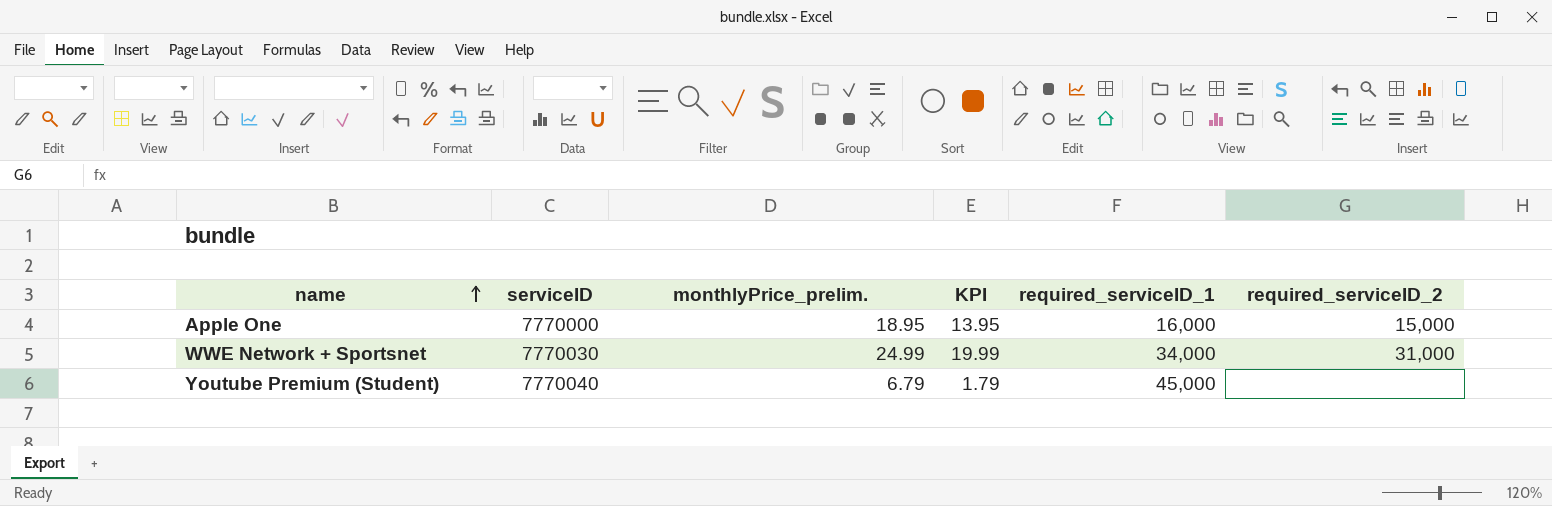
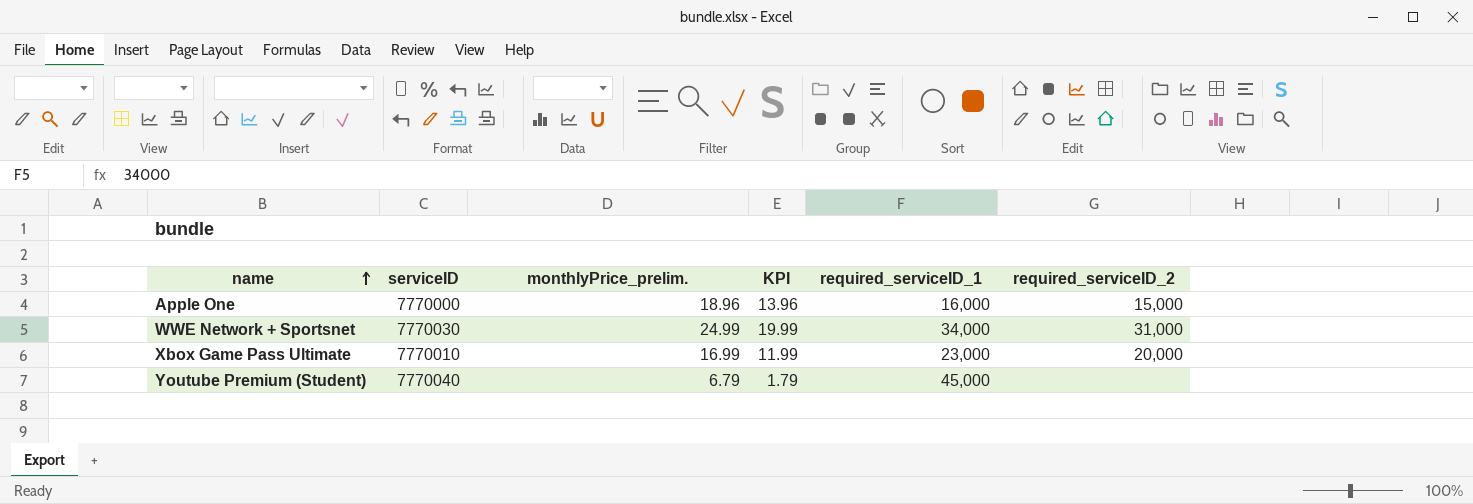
Apple One | monthlyPrice_prelim.: 18.95 -> 18.96
Apple One | KPI: 13.95 -> 13.96
row Xbox Game Pass Ultimate: none -> 7770010 | 16.99 | 11.99 | 23,000 | 20,000

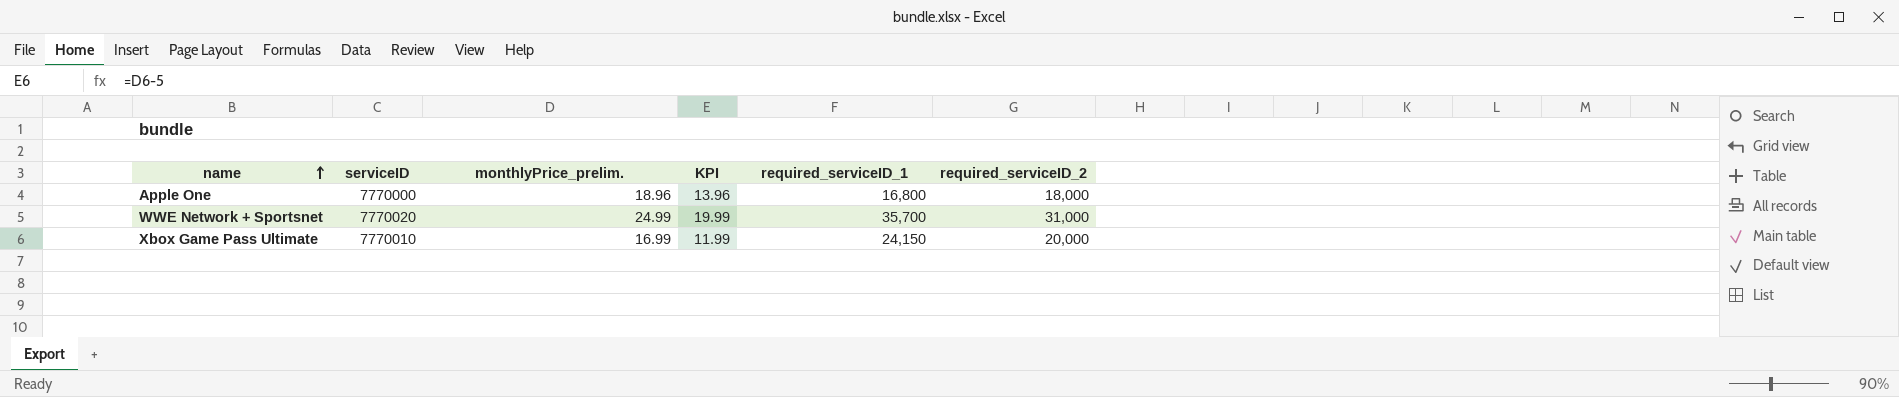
row Youtube Premium (Student): 7770040 | 6.79 | 1.79 | 45,000 | none -> none
Apple One | required_serviceID_1: 16,000 -> 16,800
Apple One | required_serviceID_2: 15,000 -> 18,000
WWE Network + Sportsnet | serviceID: 7770030 -> 7770020
WWE Network + Sportsnet | required_serviceID_1: 34,000 -> 35,700
Xbox Game Pass Ultimate | required_serviceID_1: 23,000 -> 24,150

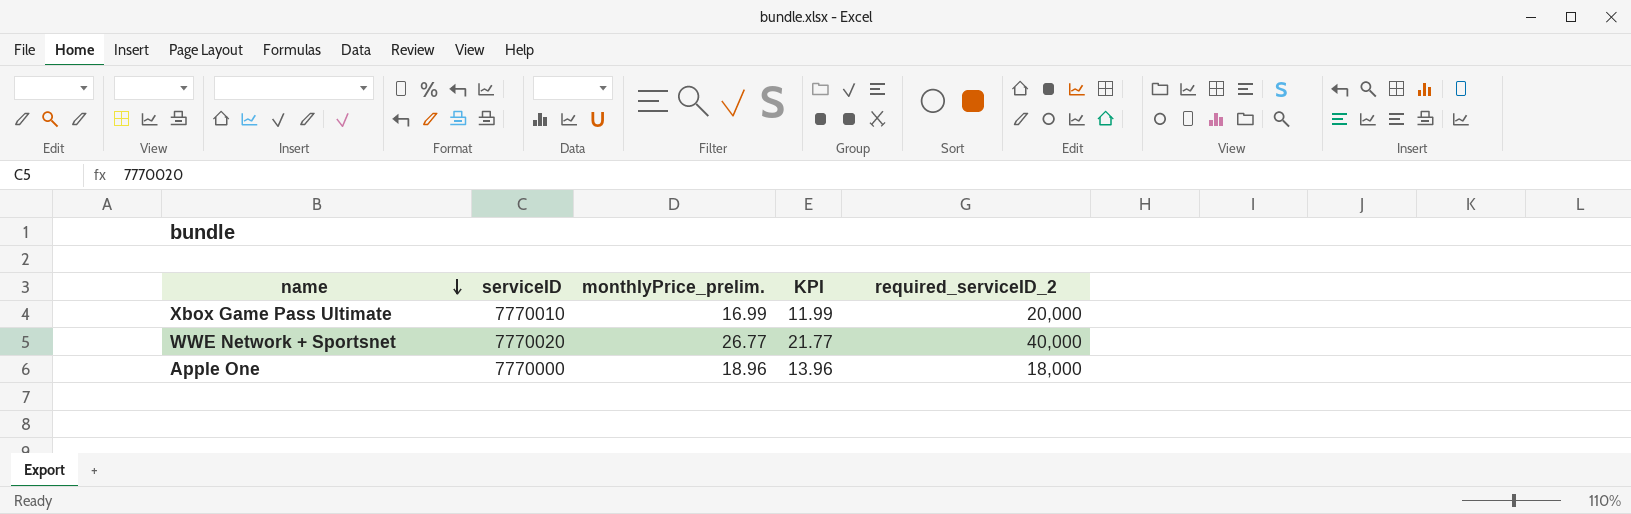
row order: name ascending -> name descending
column required_serviceID_1 | position: 5 -> none
WWE Network + Sportsnet | monthlyPrice_prelim.: 24.99 -> 26.77
WWE Network + Sportsnet | KPI: 19.99 -> 21.77
WWE Network + Sportsnet | required_serviceID_2: 31,000 -> 40,000

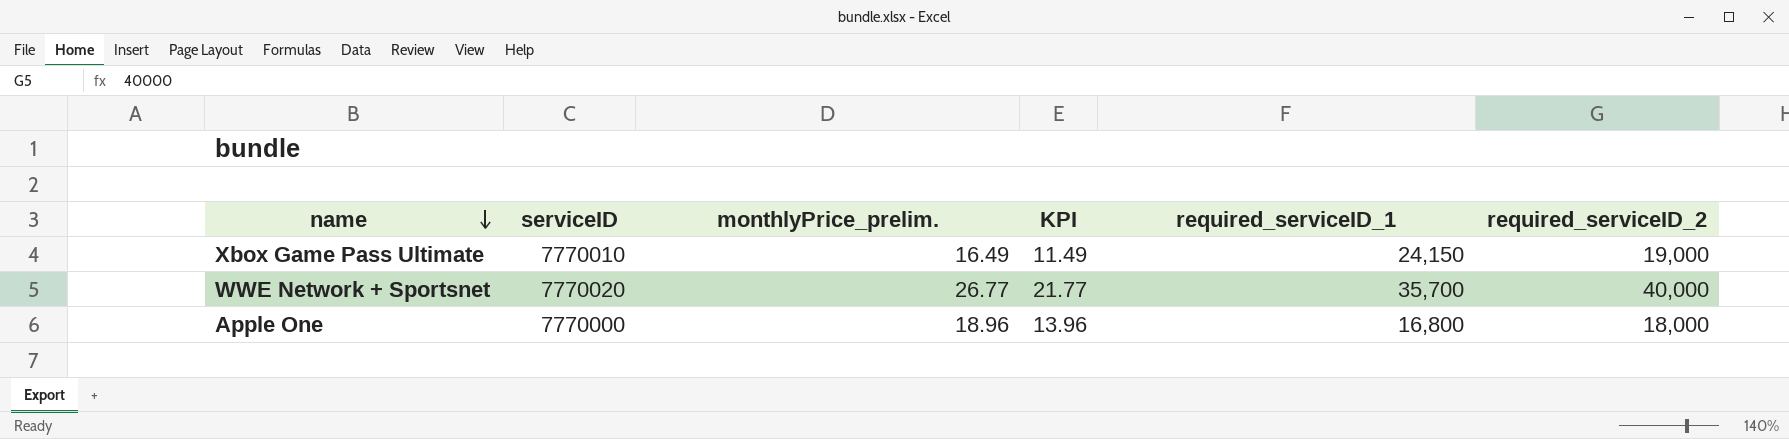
column required_serviceID_1 | position: none -> 5
Xbox Game Pass Ultimate | monthlyPrice_prelim.: 16.99 -> 16.49
Xbox Game Pass Ultimate | KPI: 11.99 -> 11.49
Xbox Game Pass Ultimate | required_serviceID_2: 20,000 -> 19,000

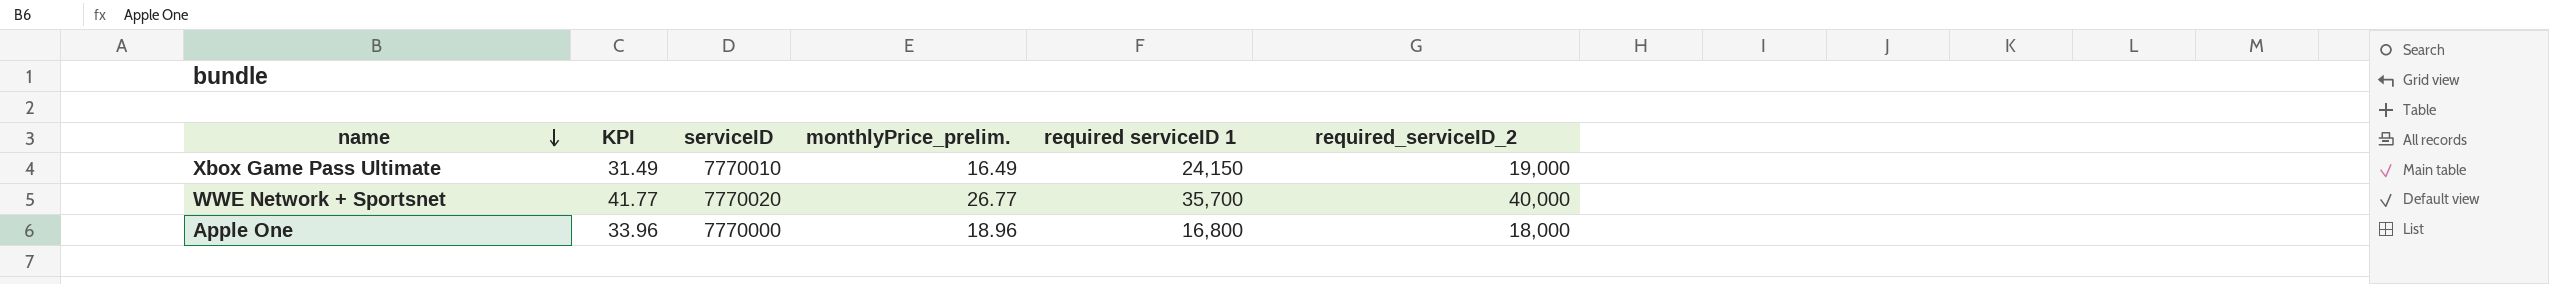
column KPI | formula: [monthlyPrice_prelim.] - 5 -> [monthlyPrice_prelim.] + 15
column KPI | position: 4 -> 2
column name: required_serviceID_1 -> required serviceID 1

